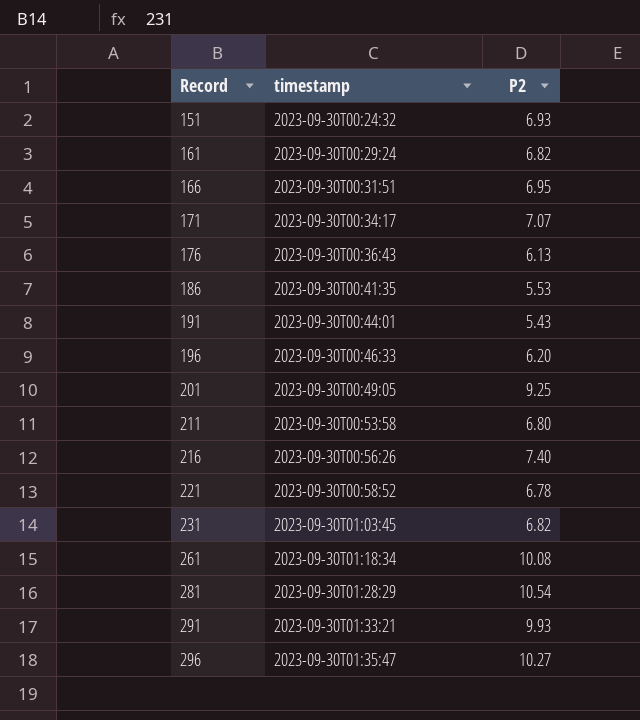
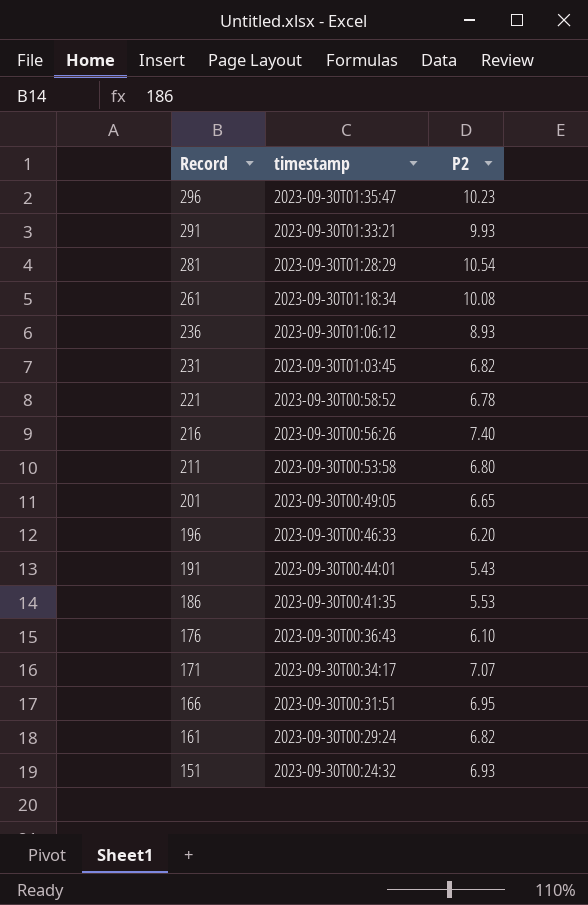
row order: Record ascending -> Record descending
296 | P2: 10.27 -> 10.23
row 236: none -> 2023-09-30T01:06:12 | 8.93
201 | P2: 9.25 -> 6.65
176 | P2: 6.13 -> 6.10

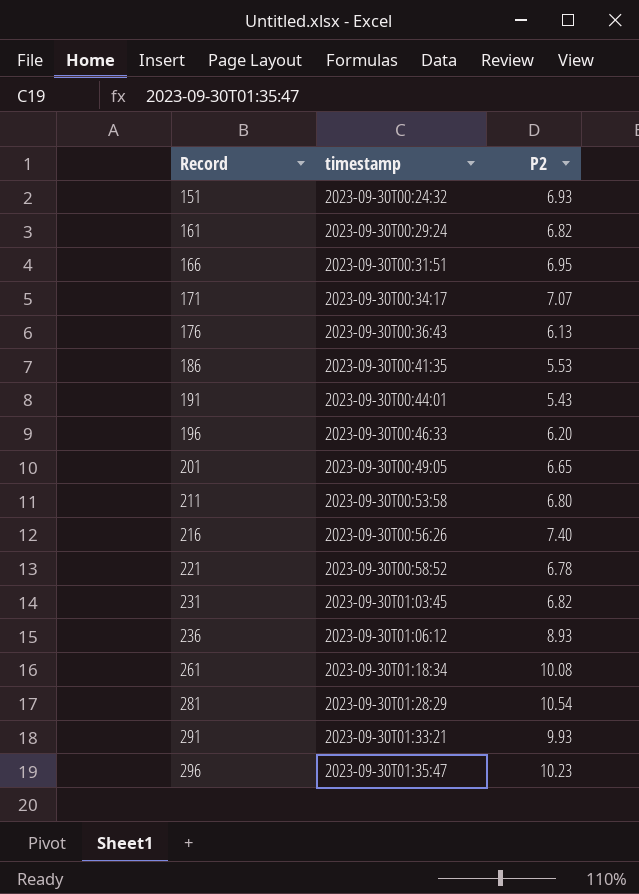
row order: Record descending -> Record ascending
176 | P2: 6.10 -> 6.13

